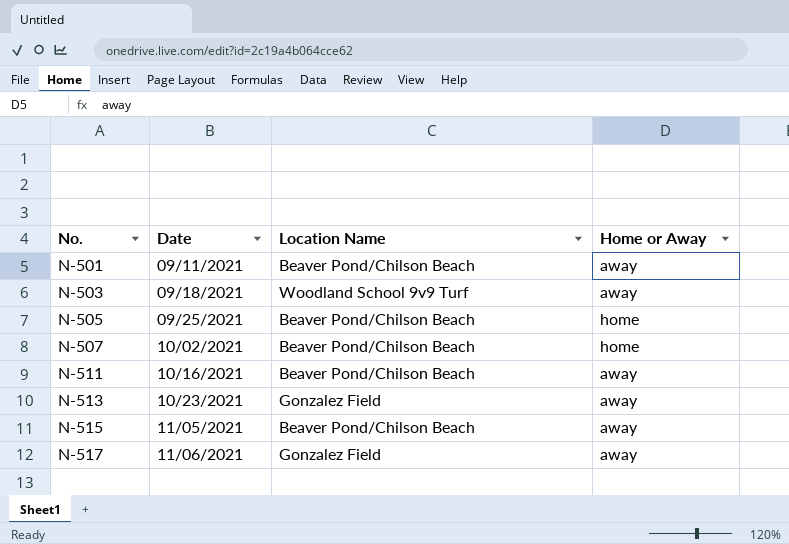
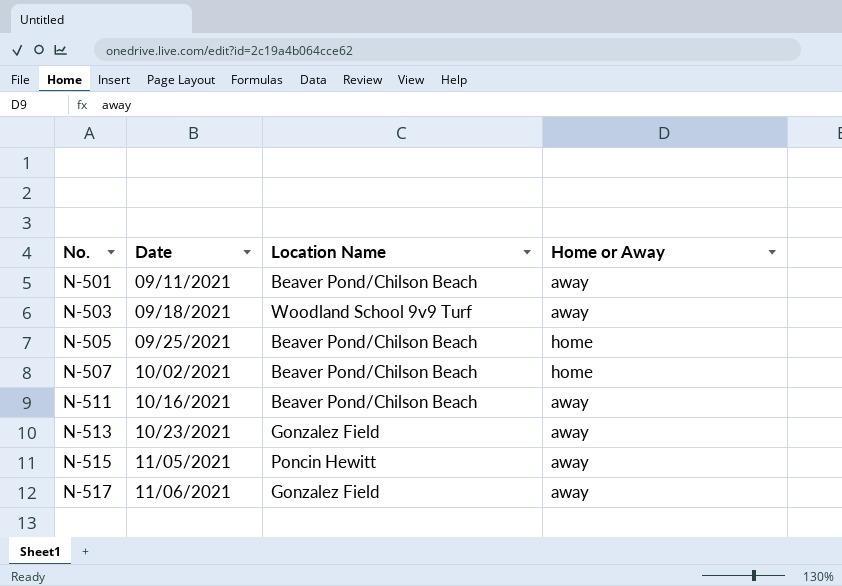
N-515 | Location Name: Beaver Pond/Chilson Beach -> Poncin Hewitt

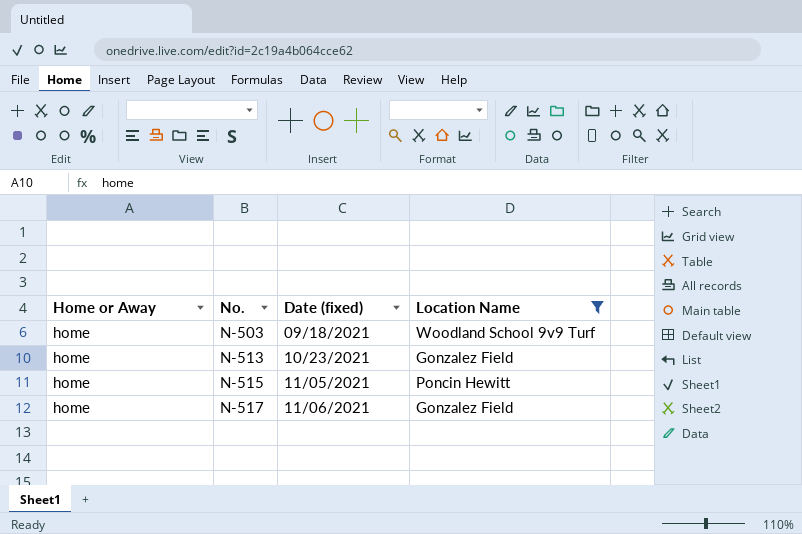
filter: none -> Location Name != Beaver Pond/Chilson Beach
column Home or Away | position: 4 -> 1
column name: Date -> Date (fixed)
N-503 | Home or Away: away -> home
N-513 | Home or Away: away -> home
N-515 | Home or Away: away -> home
N-517 | Home or Away: away -> home

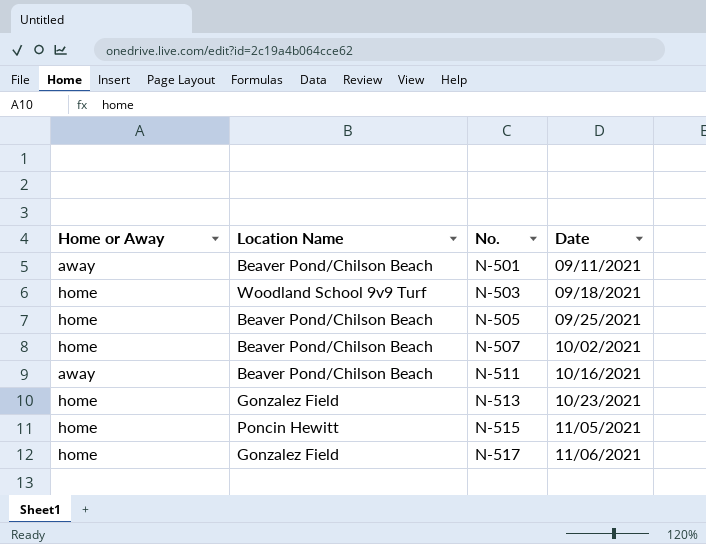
filter: Location Name != Beaver Pond/Chilson Beach -> none
column Location Name | position: 4 -> 2
column name: Date (fixed) -> Date

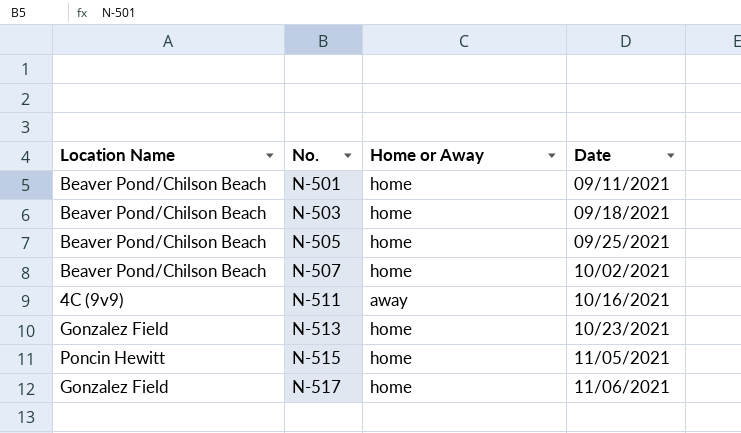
column Home or Away | position: 1 -> 3
N-501 | Home or Away: away -> home
N-503 | Location Name: Woodland School 9v9 Turf -> Beaver Pond/Chilson Beach
N-511 | Location Name: Beaver Pond/Chilson Beach -> 4C (9v9)

